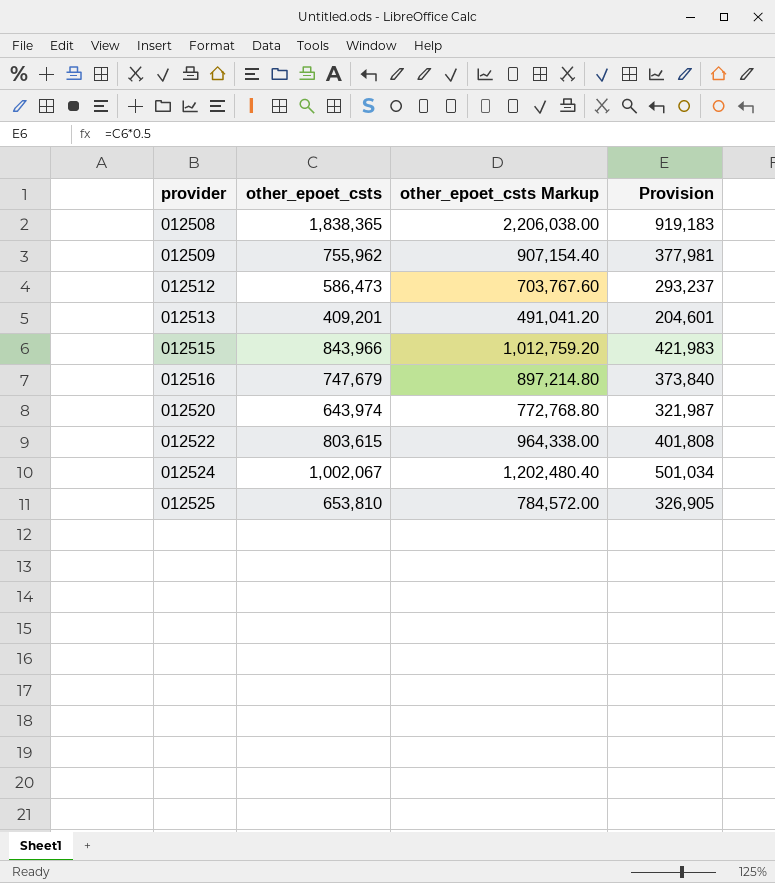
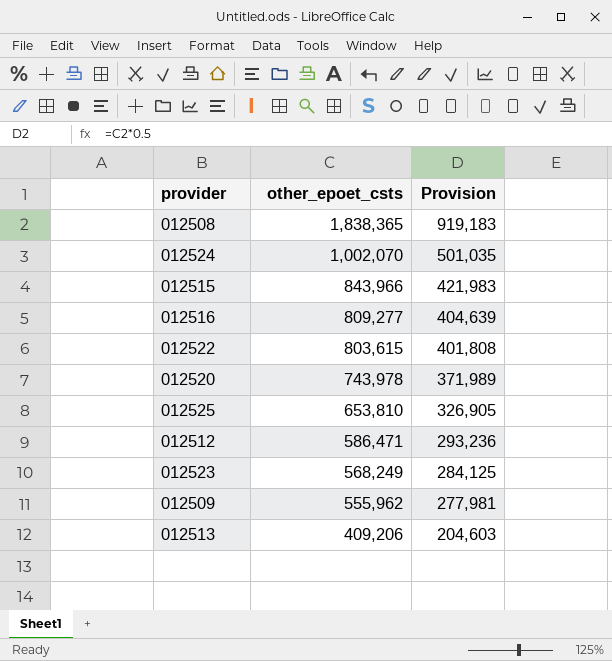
row order: provider ascending -> other_epoet_csts descending
column other_epoet_csts Markup | formula: [other_epoet_csts] * 1.2 -> none
012524 | other_epoet_csts: 1,002,067 -> 1,002,070
012524 | Provision: 501,034 -> 501,035
012516 | other_epoet_csts: 747,679 -> 809,277
012516 | Provision: 373,840 -> 404,639
012520 | other_epoet_csts: 643,974 -> 743,978
012520 | Provision: 321,987 -> 371,989
012512 | other_epoet_csts: 586,473 -> 586,471
012512 | Provision: 293,237 -> 293,236
row 012523: none -> 568,249 | 284,125
012509 | other_epoet_csts: 755,962 -> 555,962
012509 | Provision: 377,981 -> 277,981
012513 | other_epoet_csts: 409,201 -> 409,206
012513 | Provision: 204,601 -> 204,603

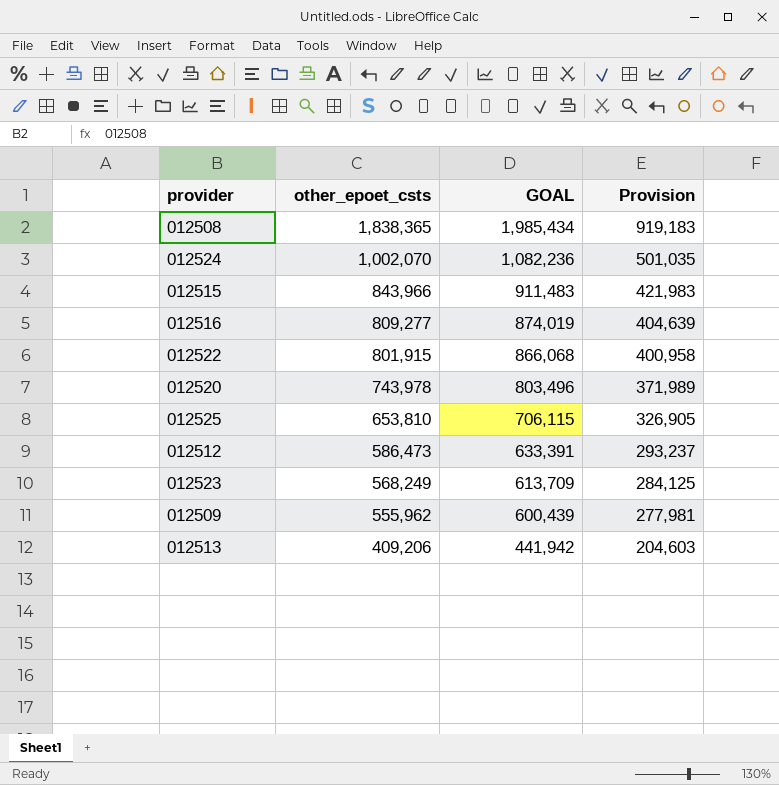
column GOAL | formula: none -> [other_epoet_csts] * 1.08
012522 | other_epoet_csts: 803,615 -> 801,915
012522 | Provision: 401,808 -> 400,958
012512 | other_epoet_csts: 586,471 -> 586,473
012512 | Provision: 293,236 -> 293,237

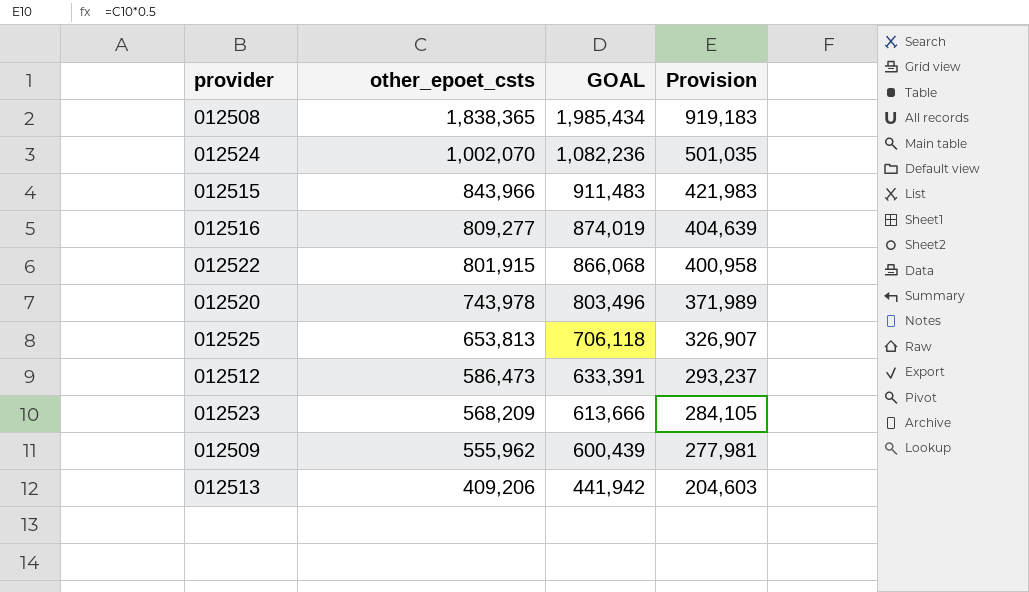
012525 | other_epoet_csts: 653,810 -> 653,813
012525 | GOAL: 706,115 -> 706,118
012525 | Provision: 326,905 -> 326,907
012523 | other_epoet_csts: 568,249 -> 568,209
012523 | GOAL: 613,709 -> 613,666
012523 | Provision: 284,125 -> 284,105

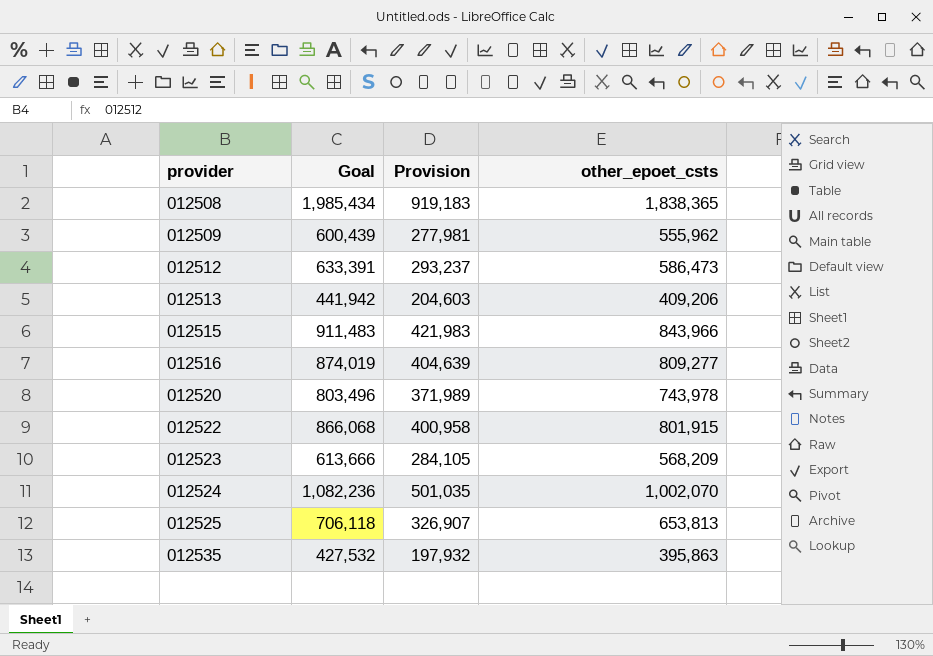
row order: other_epoet_csts descending -> provider ascending
column name: GOAL -> Goal
column other_epoet_csts | position: 2 -> 4
row 012535: none -> 427,532 | 197,932 | 395,863

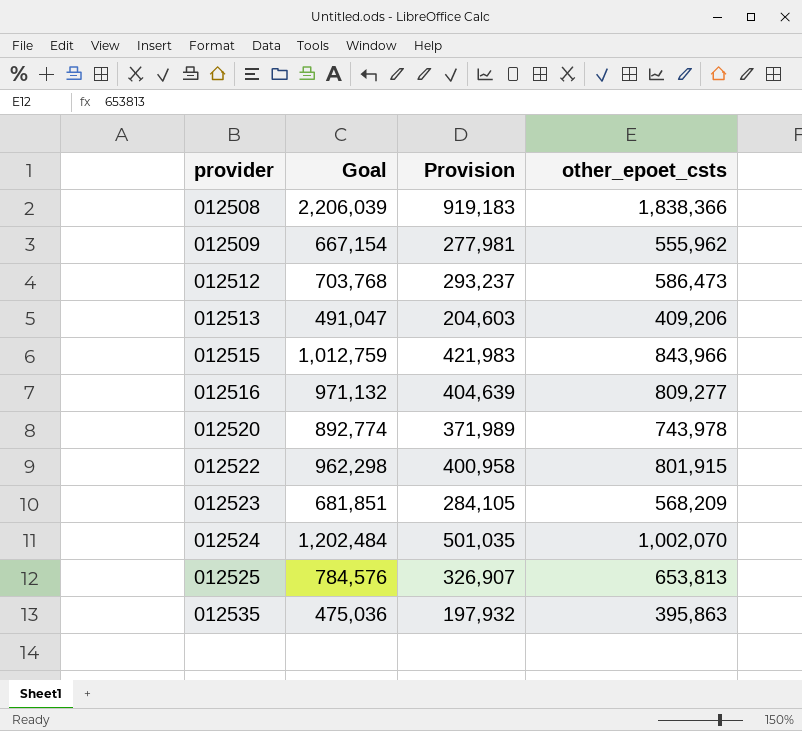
column Goal | formula: [other_epoet_csts] * 1.08 -> [other_epoet_csts] * 1.2
012508 | other_epoet_csts: 1,838,365 -> 1,838,366

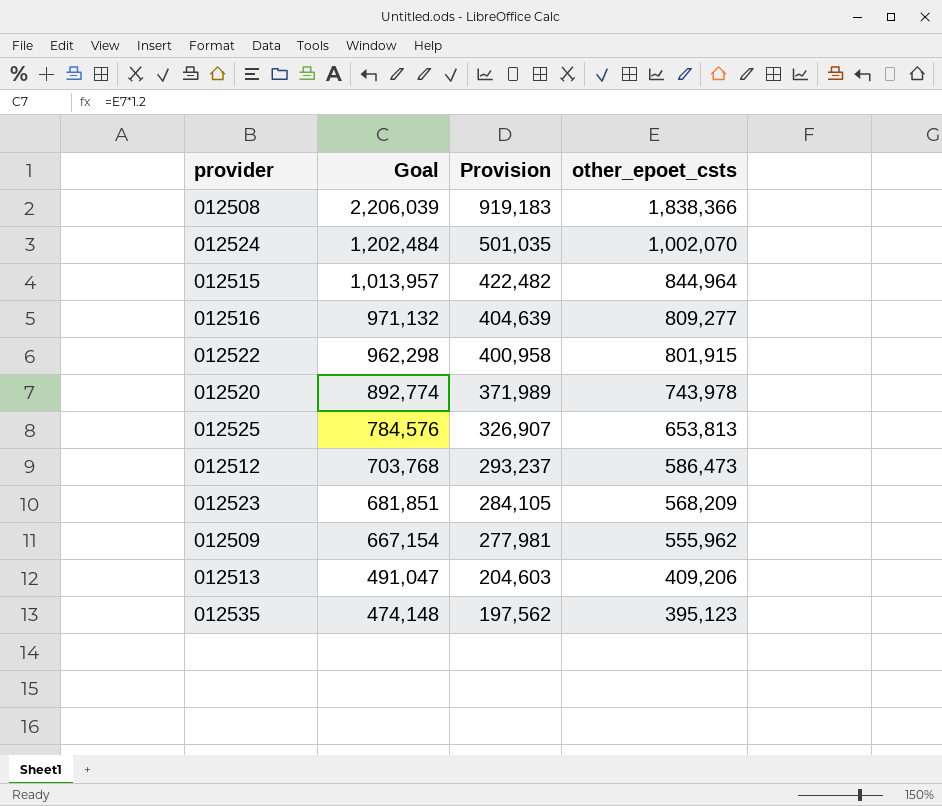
row order: provider ascending -> Goal descending
012515 | Goal: 1,012,759 -> 1,013,957
012515 | Provision: 421,983 -> 422,482
012515 | other_epoet_csts: 843,966 -> 844,964
012535 | Goal: 475,036 -> 474,148
012535 | Provision: 197,932 -> 197,562
012535 | other_epoet_csts: 395,863 -> 395,123

